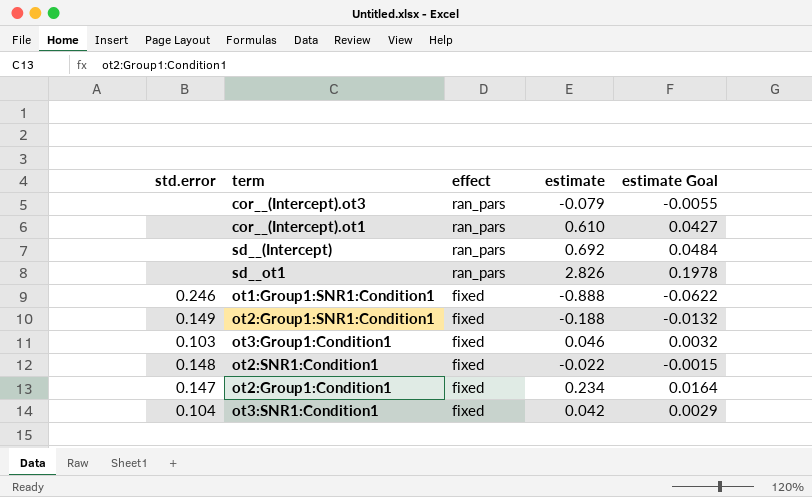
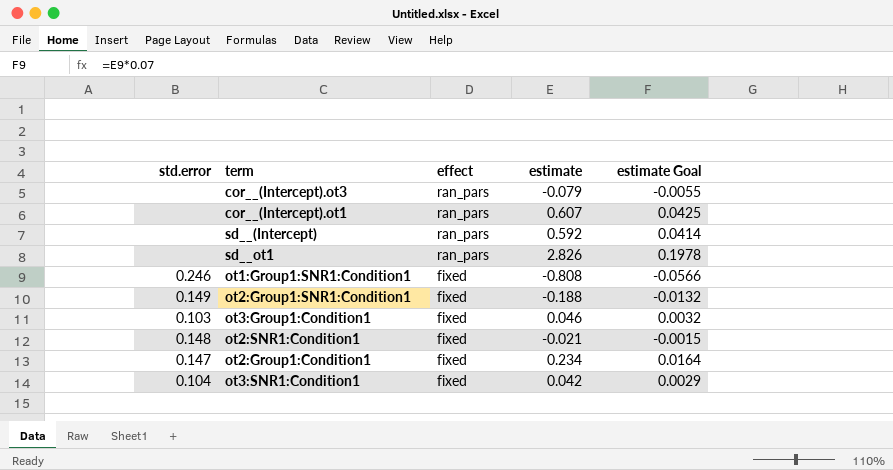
cor__(Intercept).ot1 | estimate: 0.610 -> 0.607
cor__(Intercept).ot1 | estimate Goal: 0.0427 -> 0.0425
sd__(Intercept) | estimate: 0.692 -> 0.592
sd__(Intercept) | estimate Goal: 0.0484 -> 0.0414
ot1:Group1:SNR1:Condition1 | estimate: -0.888 -> -0.808
ot1:Group1:SNR1:Condition1 | estimate Goal: -0.0622 -> -0.0566
ot2:SNR1:Condition1 | estimate: -0.022 -> -0.021

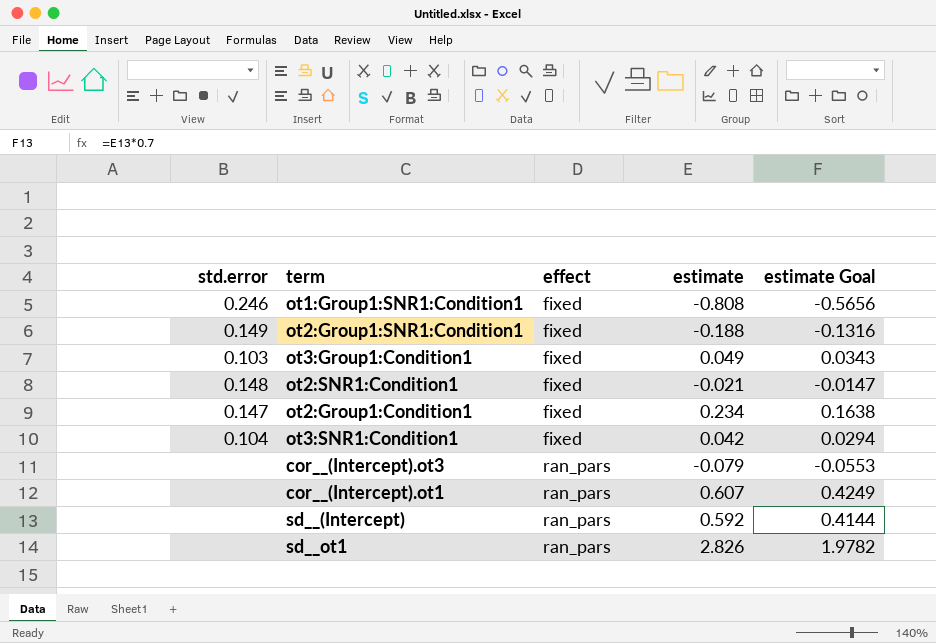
row order: effect descending -> effect ascending
column estimate Goal | formula: [estimate] * 0.07 -> [estimate] * 0.7
ot3:Group1:Condition1 | estimate: 0.046 -> 0.049

